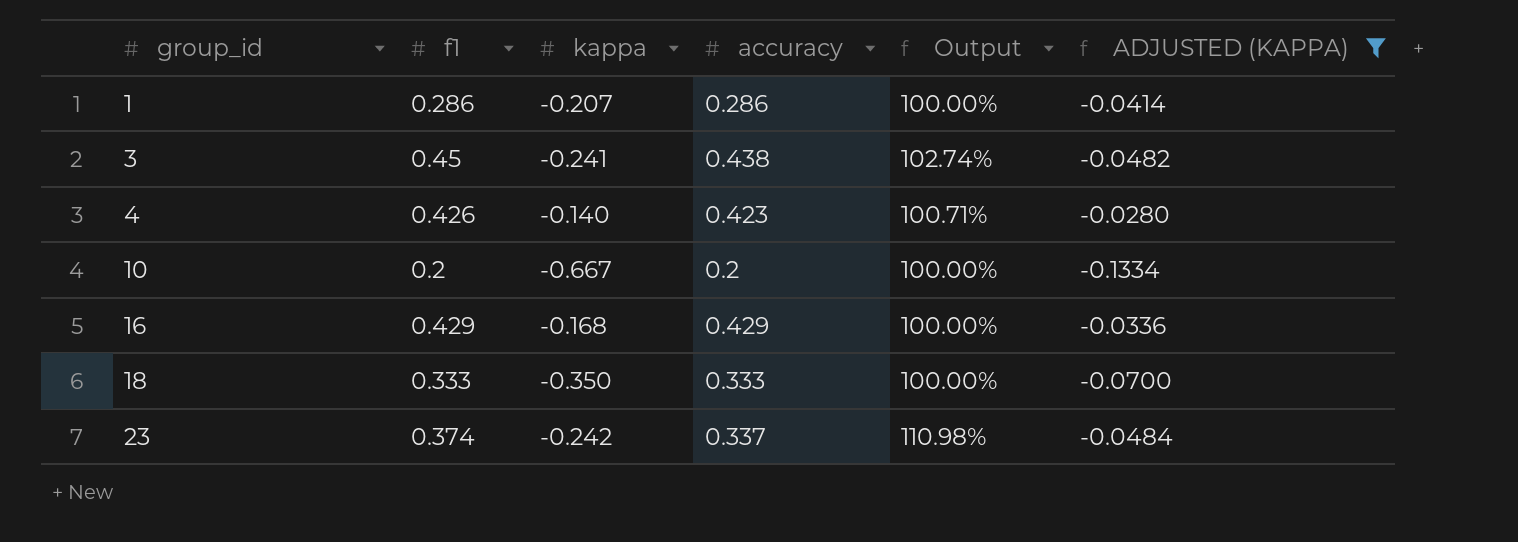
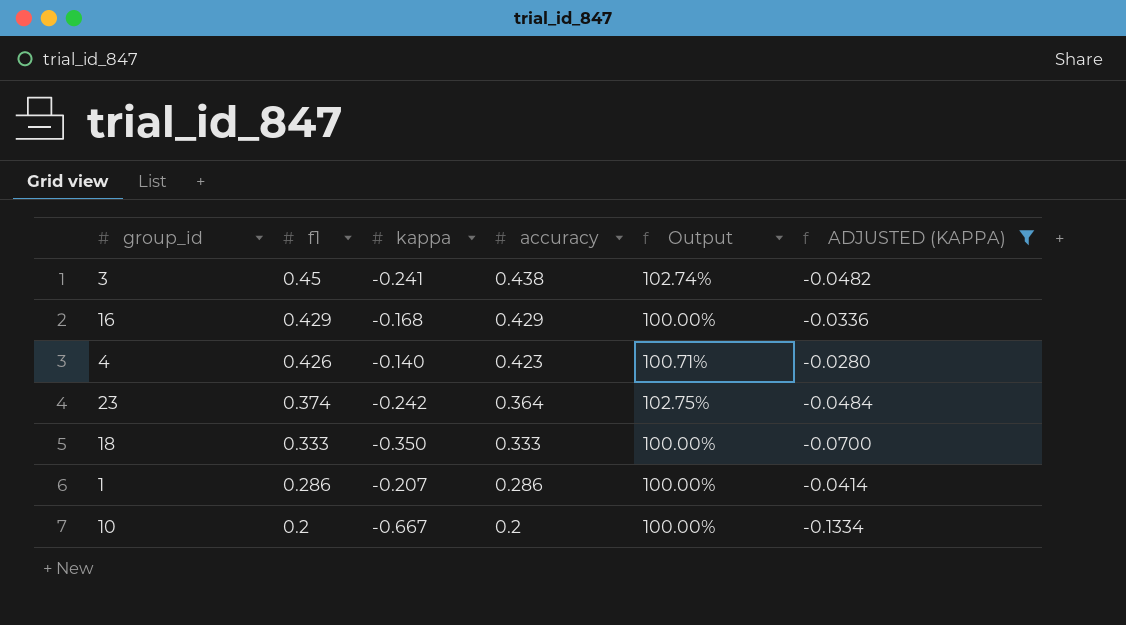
row order: group_id ascending -> f1 descending
23 | accuracy: 0.337 -> 0.364
23 | Output: 110.98% -> 102.75%

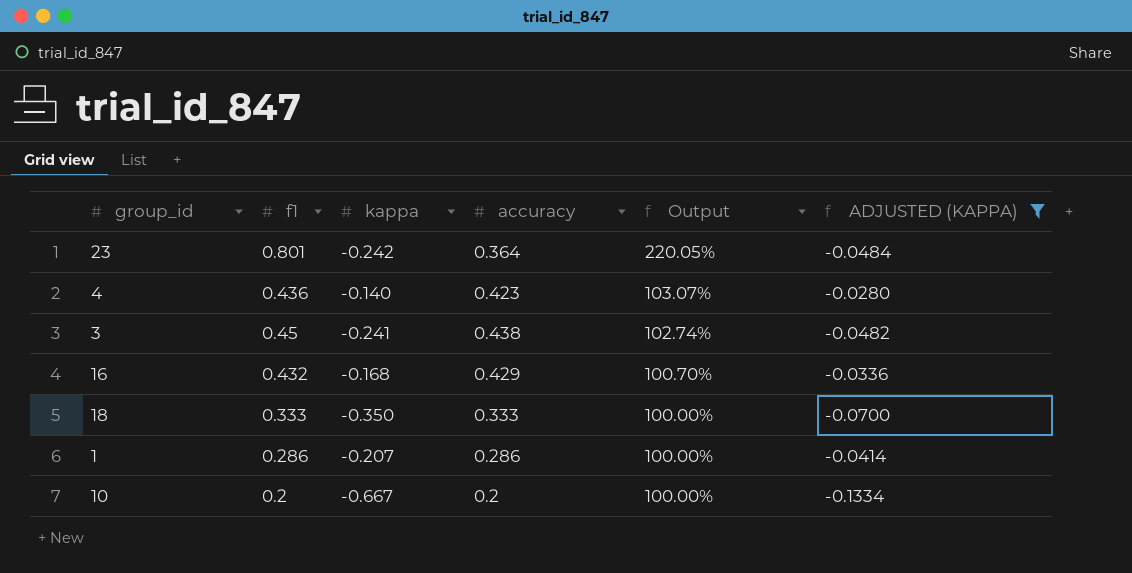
row order: f1 descending -> Output descending
23 | f1: 0.374 -> 0.801
23 | Output: 102.75% -> 220.05%
4 | f1: 0.426 -> 0.436
4 | Output: 100.71% -> 103.07%
16 | f1: 0.429 -> 0.432
16 | Output: 100.00% -> 100.70%

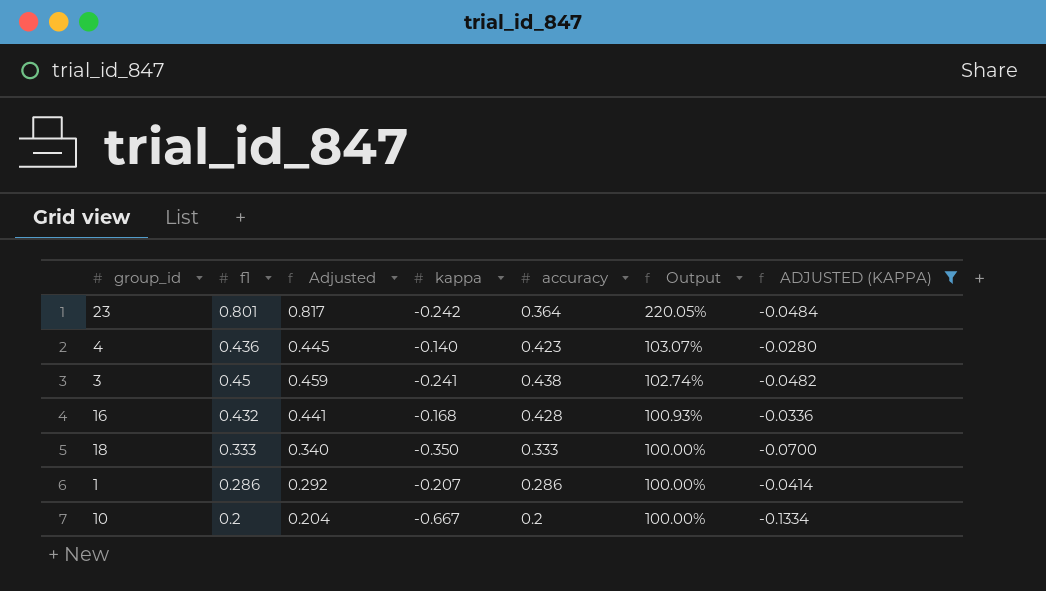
column Adjusted | formula: none -> [f1] * 1.02
16 | accuracy: 0.429 -> 0.428
16 | Output: 100.70% -> 100.93%

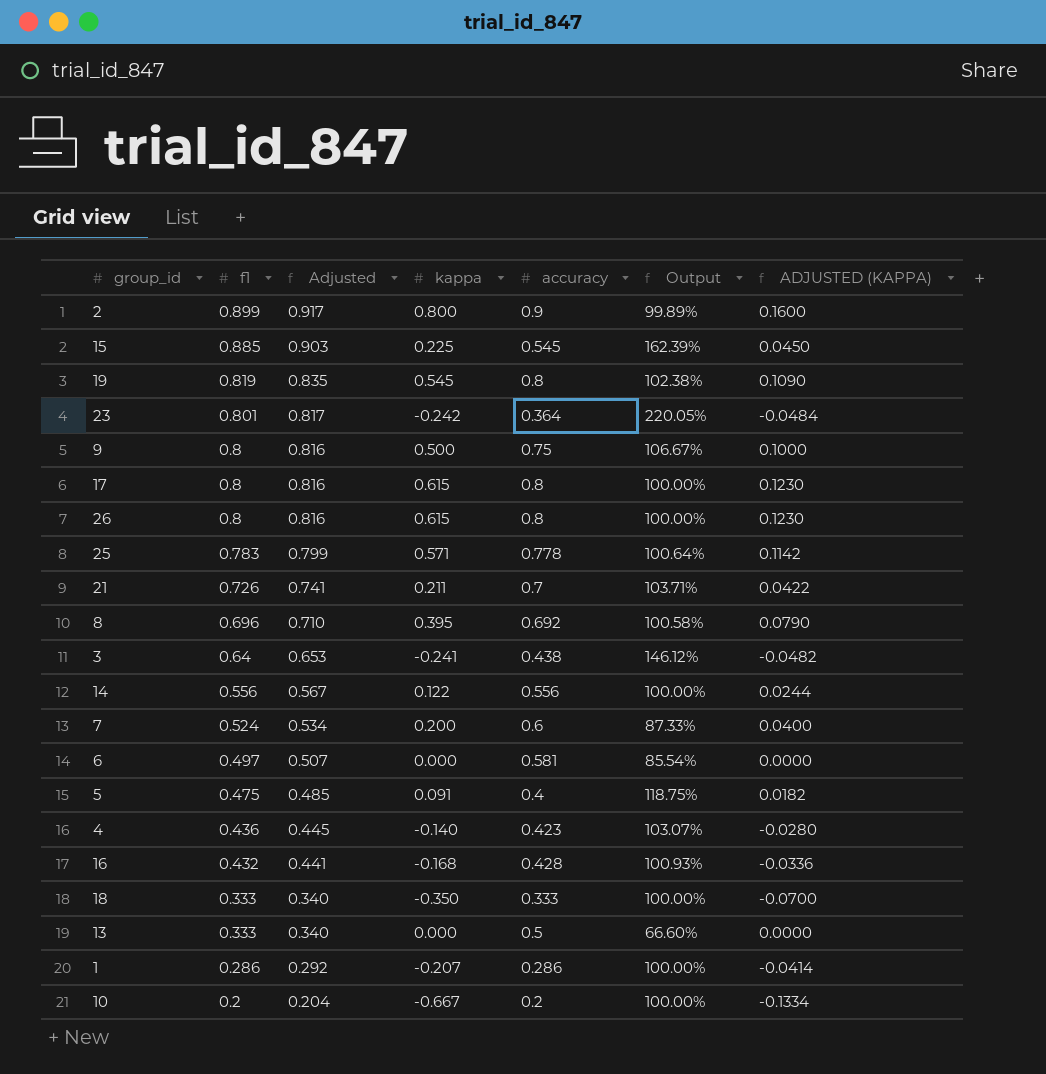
filter: ADJUSTED (KAPPA) <= -0.0280 -> none
row order: Output descending -> f1 descending
3 | f1: 0.45 -> 0.64
3 | Adjusted: 0.459 -> 0.653
3 | Output: 102.74% -> 146.12%

